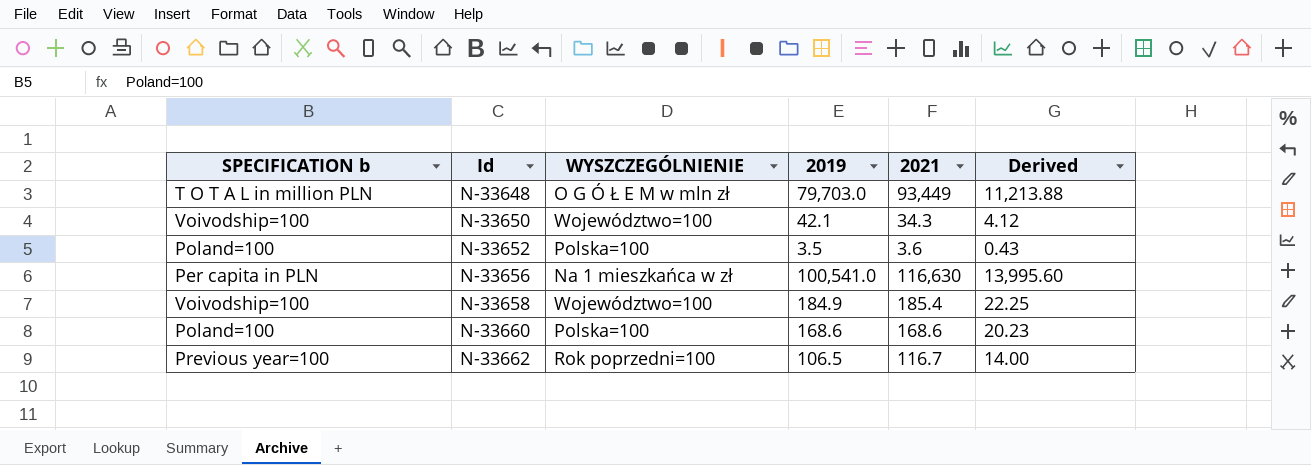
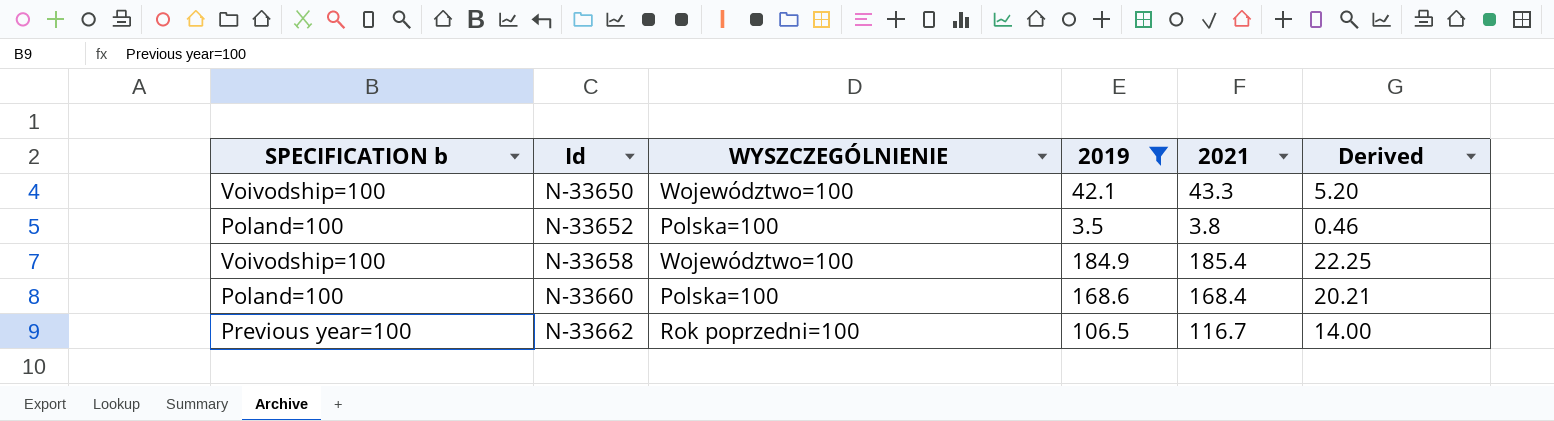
filter: none -> 2019 <= 184.9
N-33650 | 2021: 34.3 -> 43.3
N-33650 | Derived: 4.12 -> 5.20
N-33652 | 2021: 3.6 -> 3.8
N-33652 | Derived: 0.43 -> 0.46
N-33660 | 2021: 168.6 -> 168.4
N-33660 | Derived: 20.23 -> 20.21

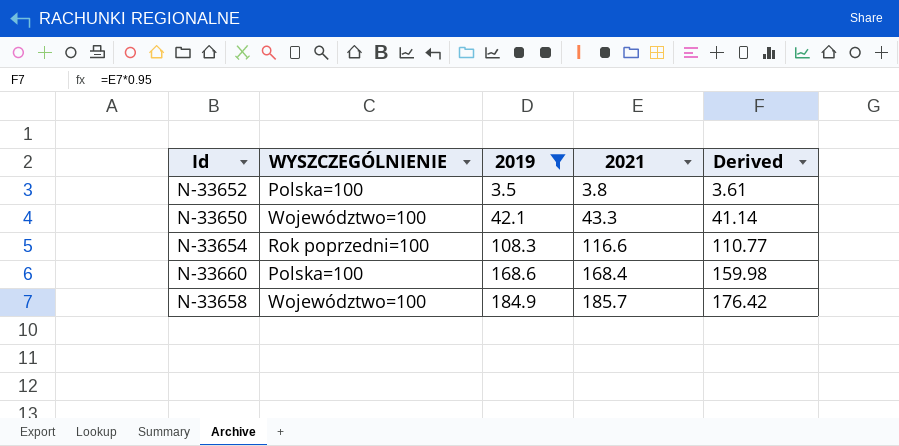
row order: Id ascending -> 2019 ascending
column SPECIFICATION b | position: 1 -> none
column Derived | formula: [2021] * 0.12 -> [2021] * 0.95
row N-33662: Previous year=100 | Rok poprzedni=100 | 106.5 | 116.7 | 14.00 -> none
row N-33654: none -> Rok poprzedni=100 | 108.3 | 116.6 | 110.77
N-33658 | 2021: 185.4 -> 185.7

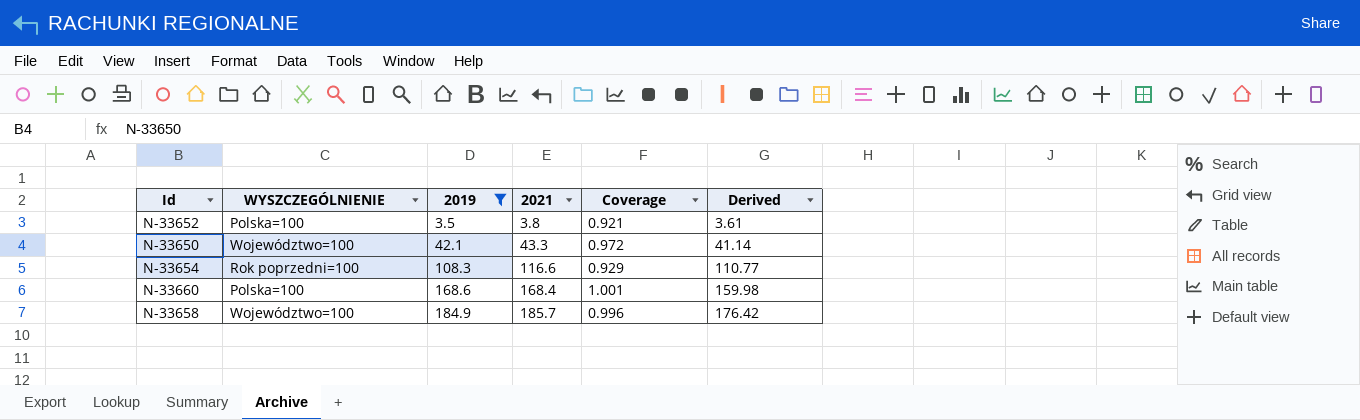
column Coverage | formula: none -> [2019] / [2021]

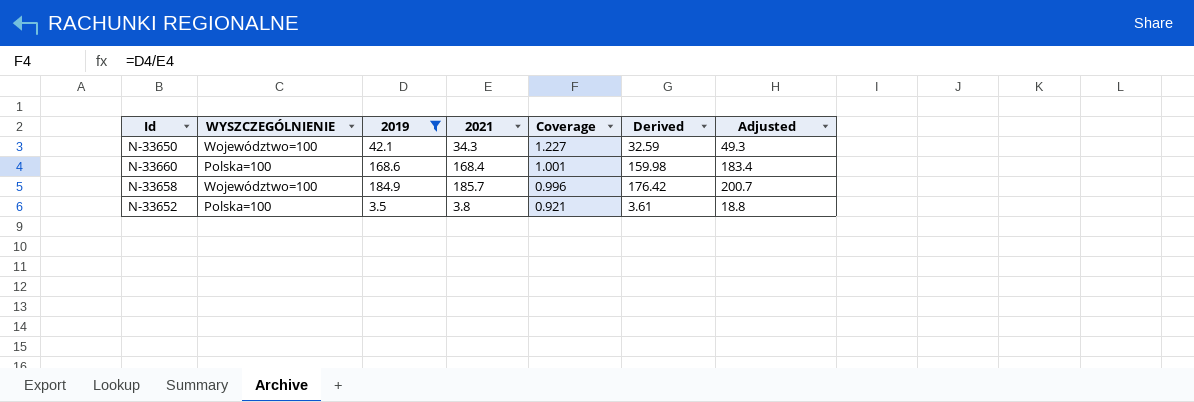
row order: 2019 ascending -> Coverage descending
column Adjusted | formula: none -> [2021] + 15
row N-33654: Rok poprzedni=100 | 108.3 | 116.6 | 0.929 | 110.77 -> none
N-33650 | 2021: 43.3 -> 34.3
N-33650 | Coverage: 0.972 -> 1.227
N-33650 | Derived: 41.14 -> 32.59

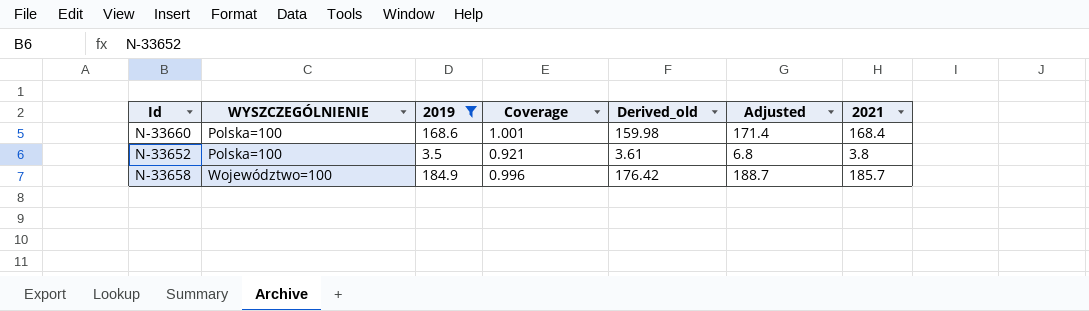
row order: Coverage descending -> WYSZCZEGÓLNIENIE ascending
column name: Derived -> Derived_old
column Adjusted | formula: [2021] + 15 -> [2021] + 3
column 2021 | position: 4 -> 7
row N-33650: Województwo=100 | 42.1 | 34.3 | 1.227 | 32.59 | 49.3 -> none

